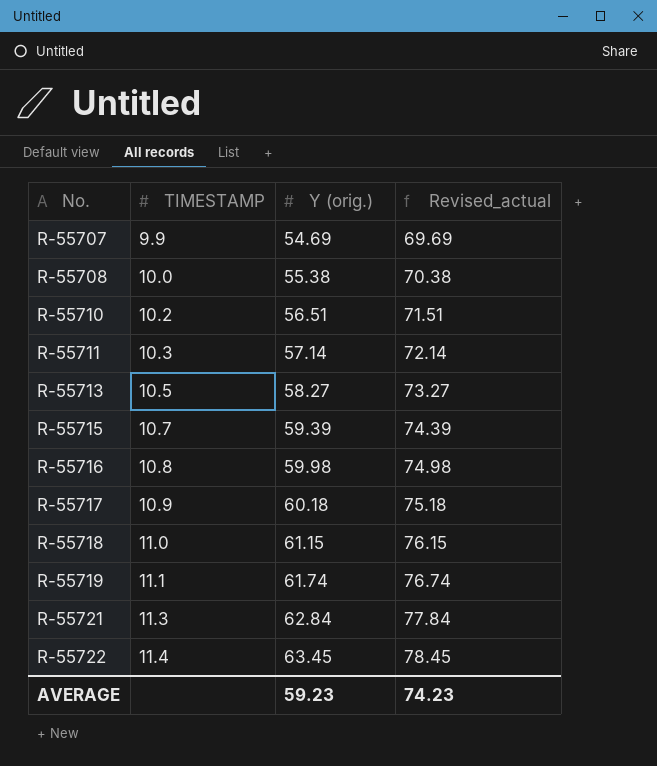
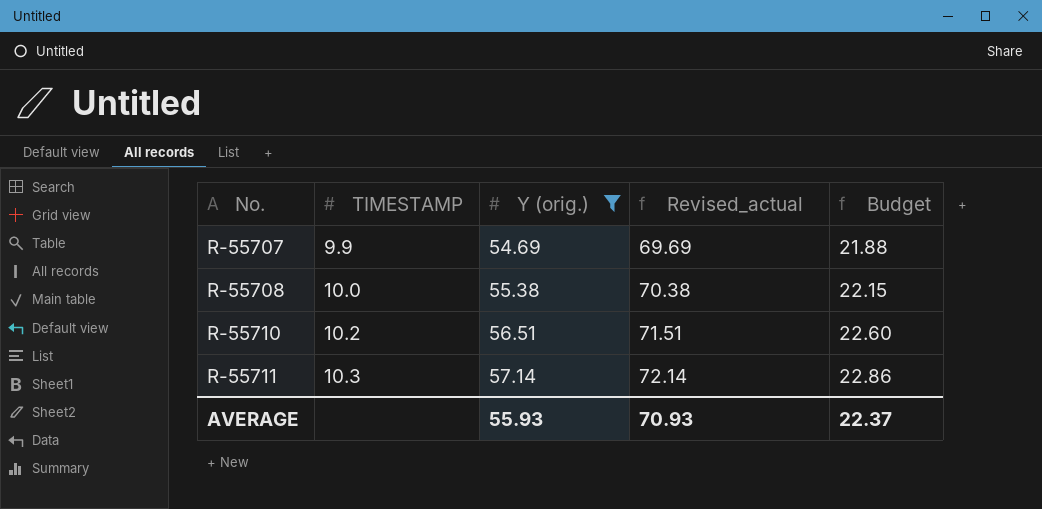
filter: none -> Y (orig.) <= 57.14
column Budget | formula: none -> [Y (orig.)] * 0.4
AVERAGE | Y (orig.): 59.23 -> 55.93
AVERAGE | Revised_actual: 74.23 -> 70.93

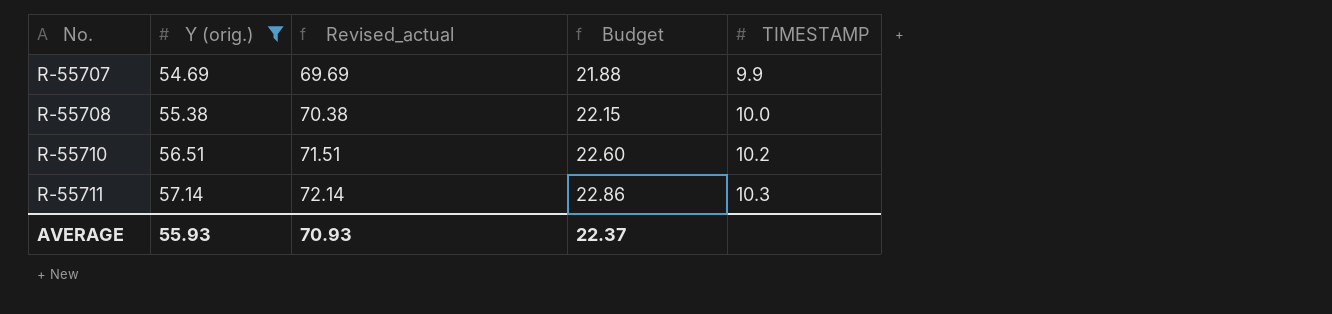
column TIMESTAMP | position: 2 -> 5

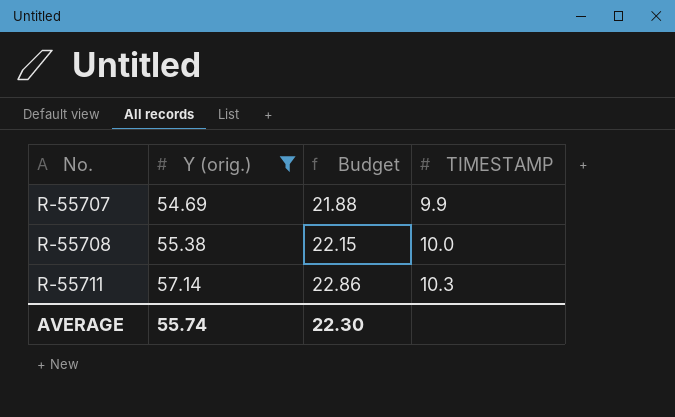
column Revised_actual | formula: [Y (orig.)] + 15 -> none
row R-55710: 56.51 | 71.51 | 22.60 | 10.2 -> none
AVERAGE | Y (orig.): 55.93 -> 55.74
AVERAGE | Budget: 22.37 -> 22.30

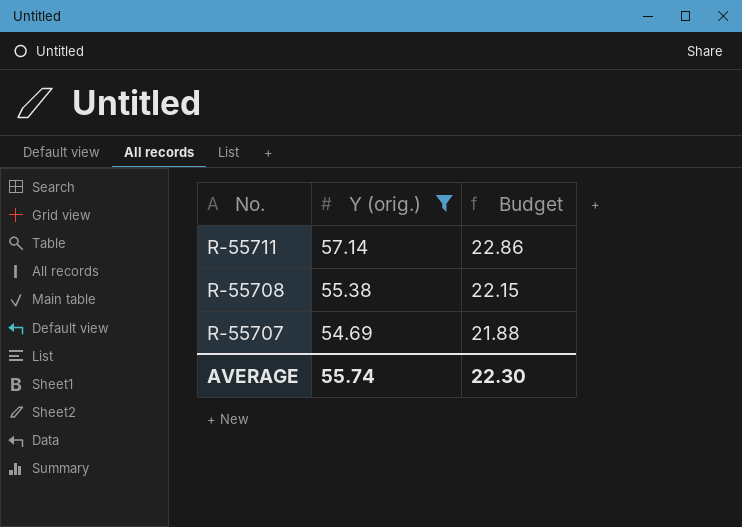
row order: No. ascending -> No. descending
column TIMESTAMP | position: 4 -> none

